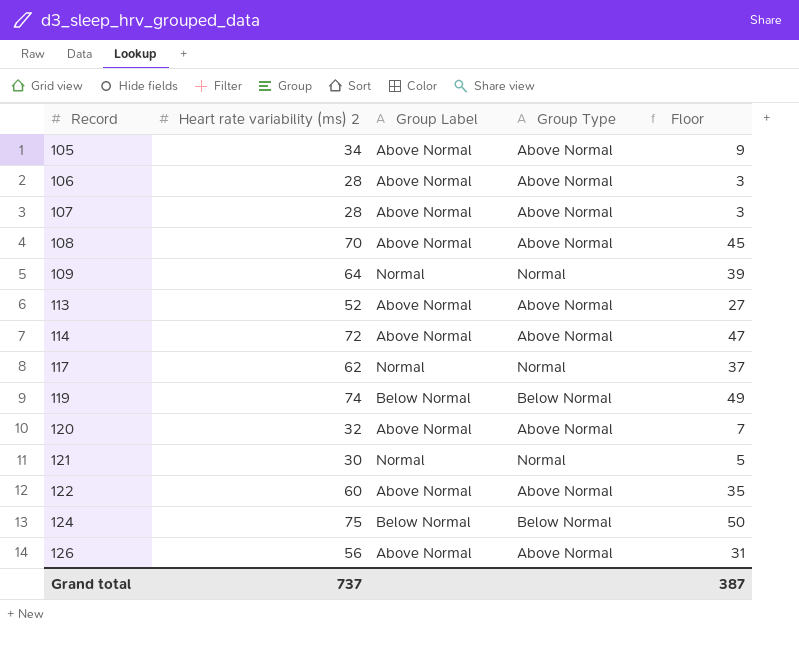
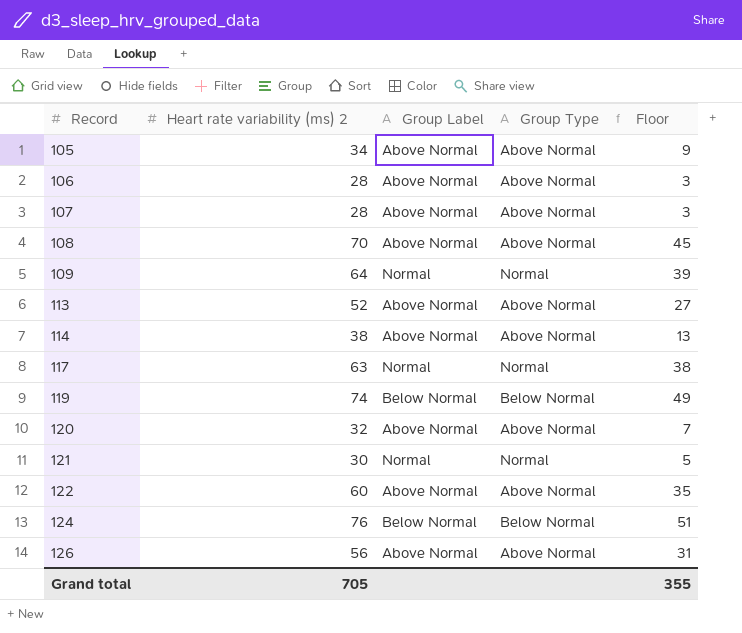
114 | Heart rate variability (ms) 2: 72 -> 38
114 | Floor: 47 -> 13
117 | Heart rate variability (ms) 2: 62 -> 63
117 | Floor: 37 -> 38
124 | Heart rate variability (ms) 2: 75 -> 76
124 | Floor: 50 -> 51
Grand total | Heart rate variability (ms) 2: 737 -> 705
Grand total | Floor: 387 -> 355

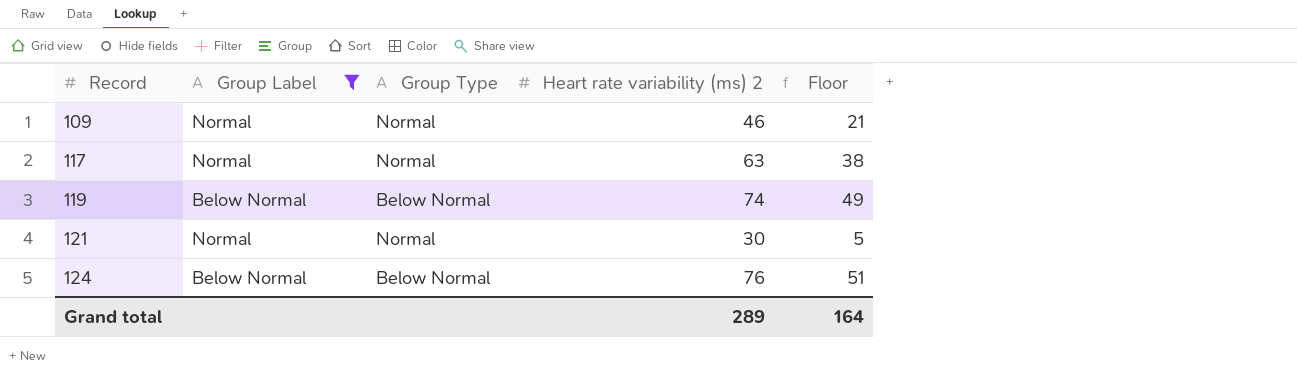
filter: none -> Group Label != Above Normal
column Heart rate variability (ms) 2 | position: 2 -> 4
109 | Heart rate variability (ms) 2: 64 -> 46
109 | Floor: 39 -> 21
Grand total | Heart rate variability (ms) 2: 705 -> 289
Grand total | Floor: 355 -> 164

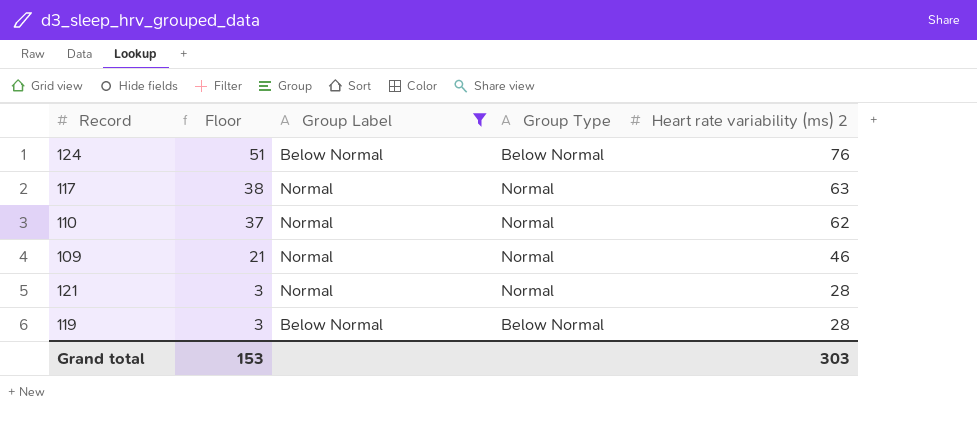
row order: Record ascending -> Floor descending
column Floor | position: 5 -> 2
row 110: none -> 37 | Normal | Normal | 62
121 | Floor: 5 -> 3
121 | Heart rate variability (ms) 2: 30 -> 28
119 | Floor: 49 -> 3
119 | Heart rate variability (ms) 2: 74 -> 28
Grand total | Floor: 164 -> 153
Grand total | Heart rate variability (ms) 2: 289 -> 303

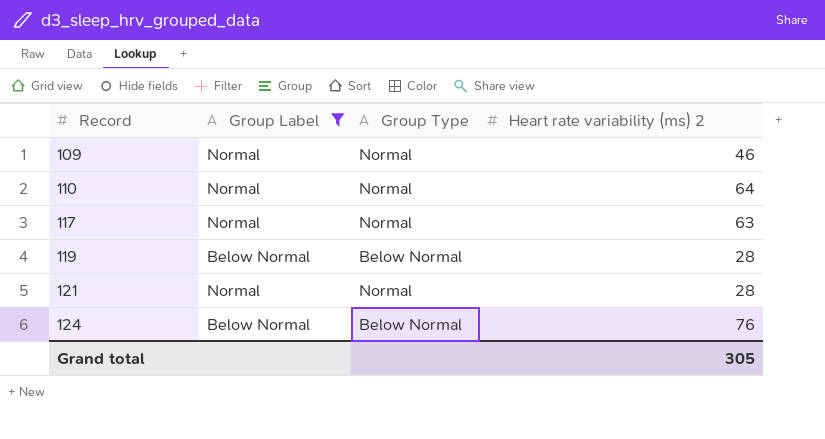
row order: Floor descending -> Record ascending
column Floor | formula: [Heart rate variability (ms) 2] - 25 -> none
110 | Heart rate variability (ms) 2: 62 -> 64
Grand total | Heart rate variability (ms) 2: 303 -> 305

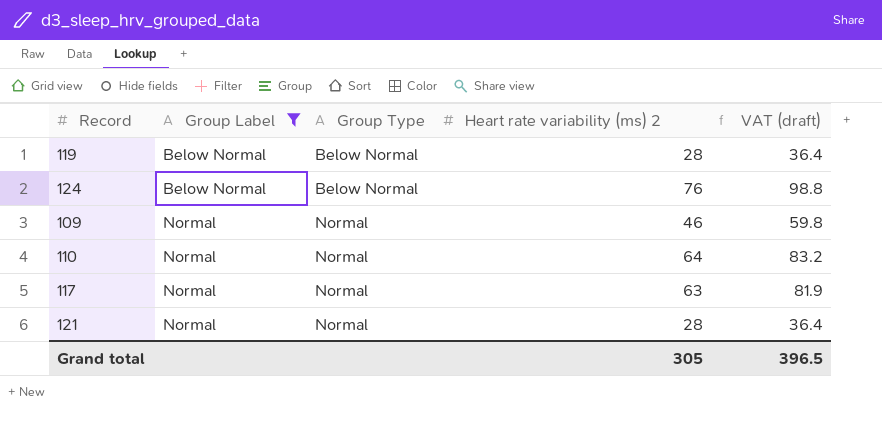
row order: Record ascending -> Group Label ascending
column VAT (draft) | formula: none -> [Heart rate variability (ms) 2] * 1.3

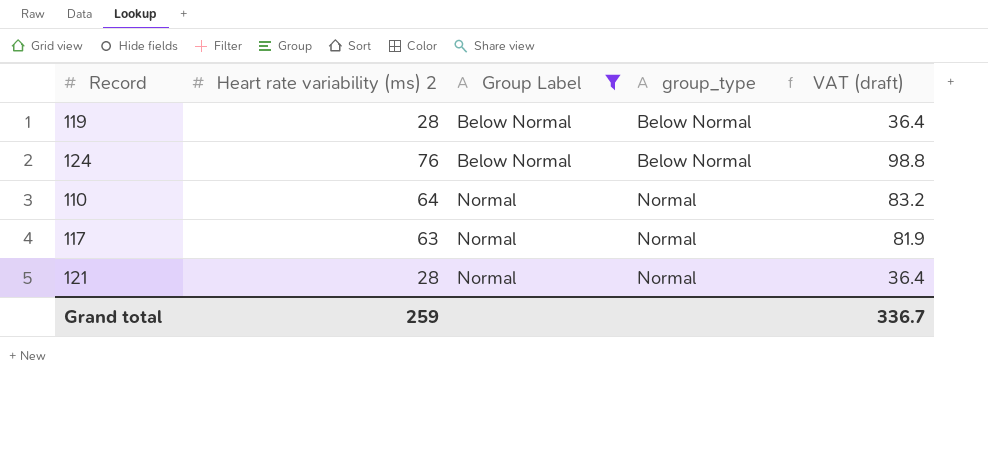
column Heart rate variability (ms) 2 | position: 4 -> 2
column name: Group Type -> group_type
row 109: Normal | Normal | 46 | 59.8 -> none
Grand total | Heart rate variability (ms) 2: 305 -> 259
Grand total | VAT (draft): 396.5 -> 336.7

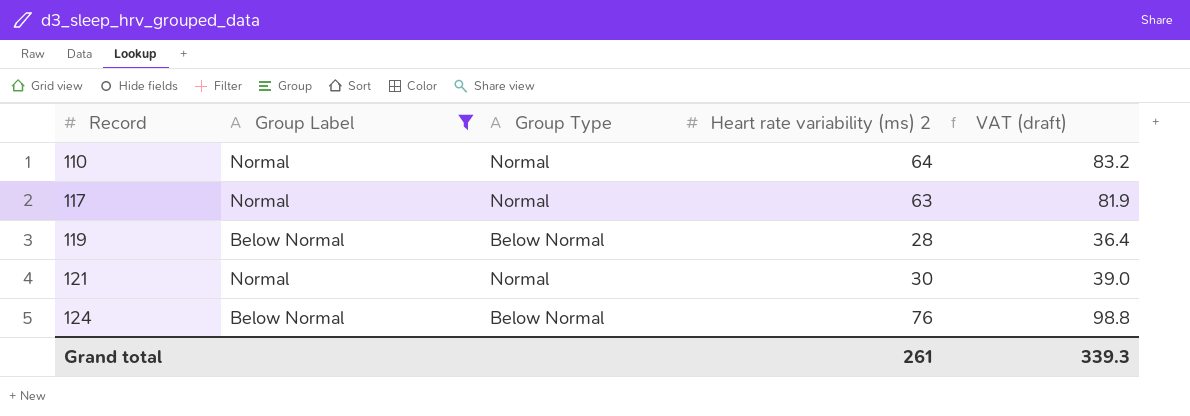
row order: Group Label ascending -> Record ascending
column name: group_type -> Group Type
column Heart rate variability (ms) 2 | position: 2 -> 4
121 | Heart rate variability (ms) 2: 28 -> 30
121 | VAT (draft): 36.4 -> 39.0
Grand total | Heart rate variability (ms) 2: 259 -> 261
Grand total | VAT (draft): 336.7 -> 339.3

